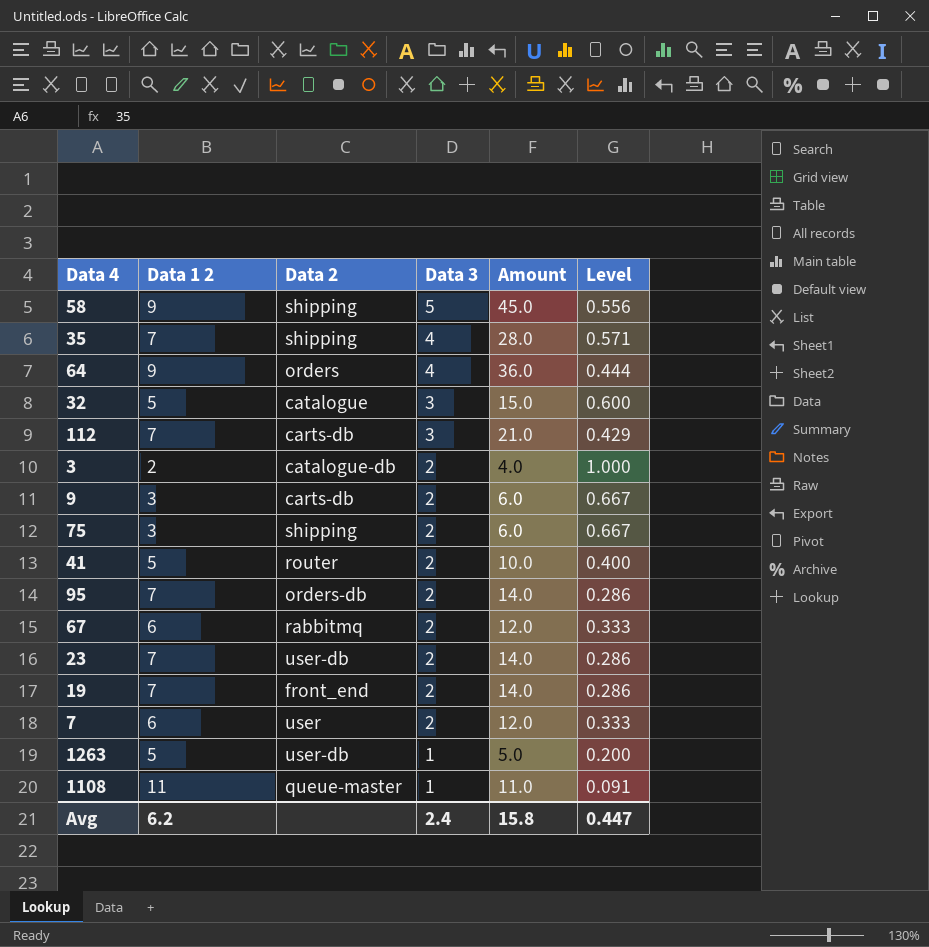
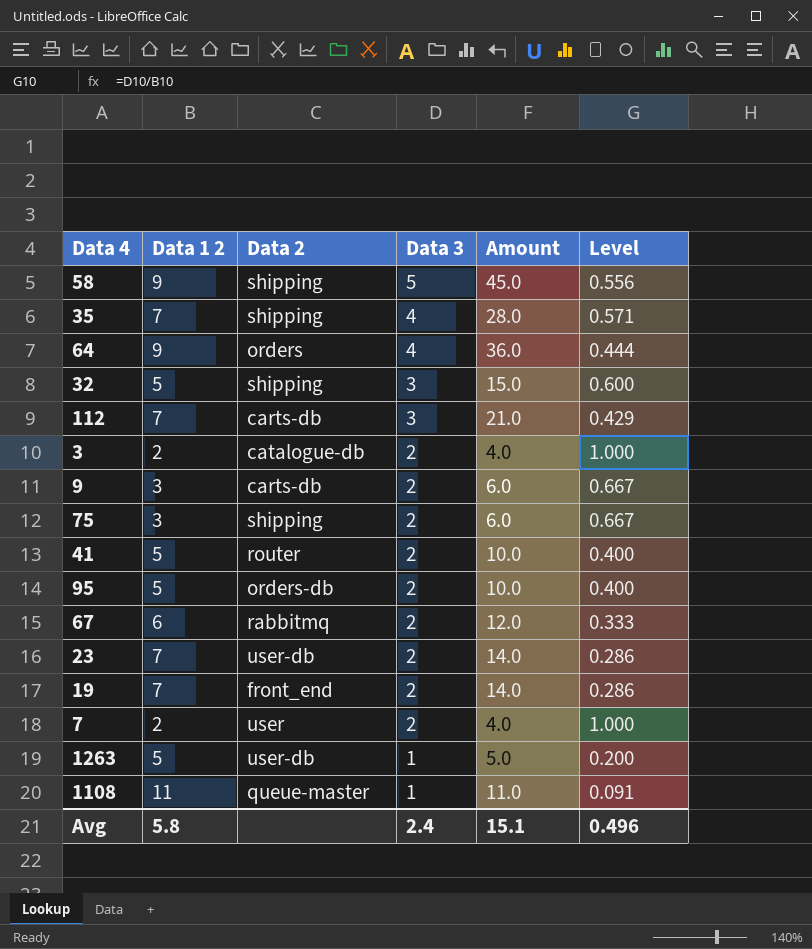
32 | Data 2: catalogue -> shipping
95 | Data 1 2: 7 -> 5
95 | Amount: 14.0 -> 10.0
95 | Level: 0.286 -> 0.400
7 | Data 1 2: 6 -> 2
7 | Amount: 12.0 -> 4.0
7 | Level: 0.333 -> 1.000
Avg | Data 1 2: 6.2 -> 5.8
Avg | Amount: 15.8 -> 15.1
Avg | Level: 0.447 -> 0.496

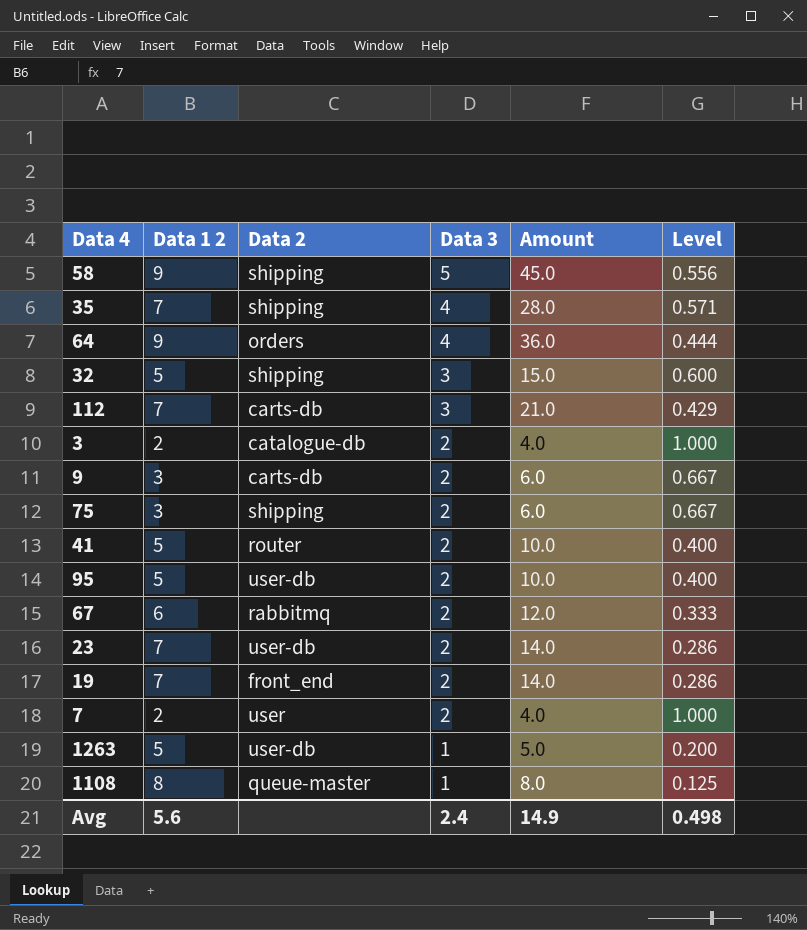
95 | Data 2: orders-db -> user-db
1108 | Data 1 2: 11 -> 8
1108 | Amount: 11.0 -> 8.0
1108 | Level: 0.091 -> 0.125
Avg | Data 1 2: 5.8 -> 5.6
Avg | Amount: 15.1 -> 14.9
Avg | Level: 0.496 -> 0.498

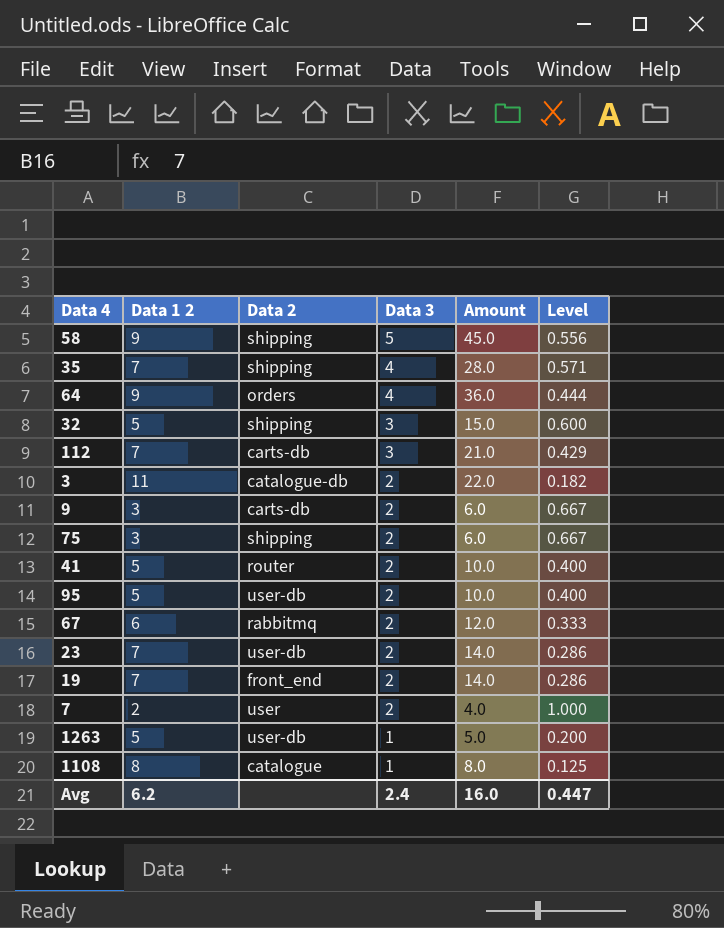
3 | Data 1 2: 2 -> 11
3 | Amount: 4.0 -> 22.0
3 | Level: 1.000 -> 0.182
1108 | Data 2: queue-master -> catalogue
Avg | Data 1 2: 5.6 -> 6.2
Avg | Amount: 14.9 -> 16.0
Avg | Level: 0.498 -> 0.447

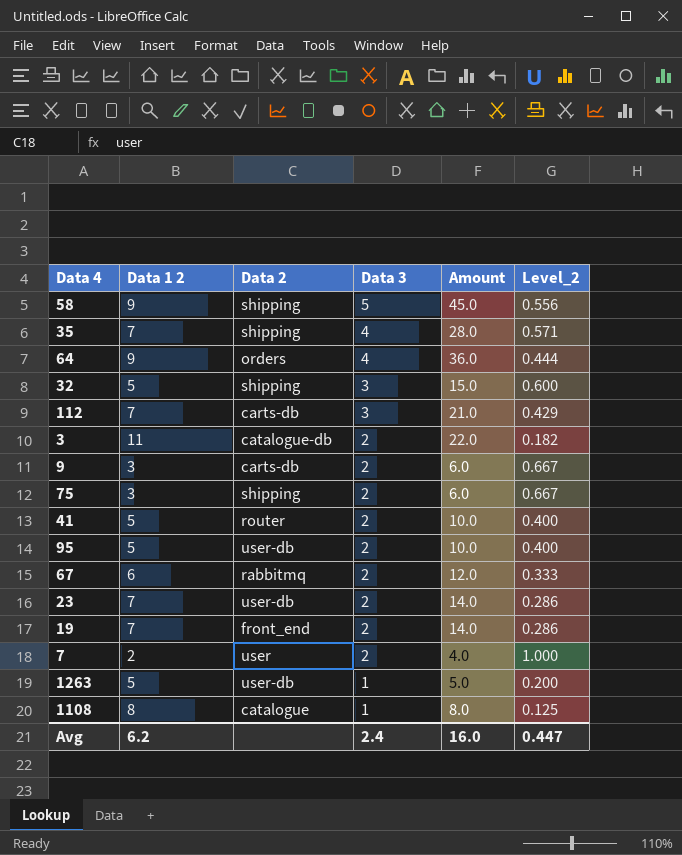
column name: Level -> Level_2

